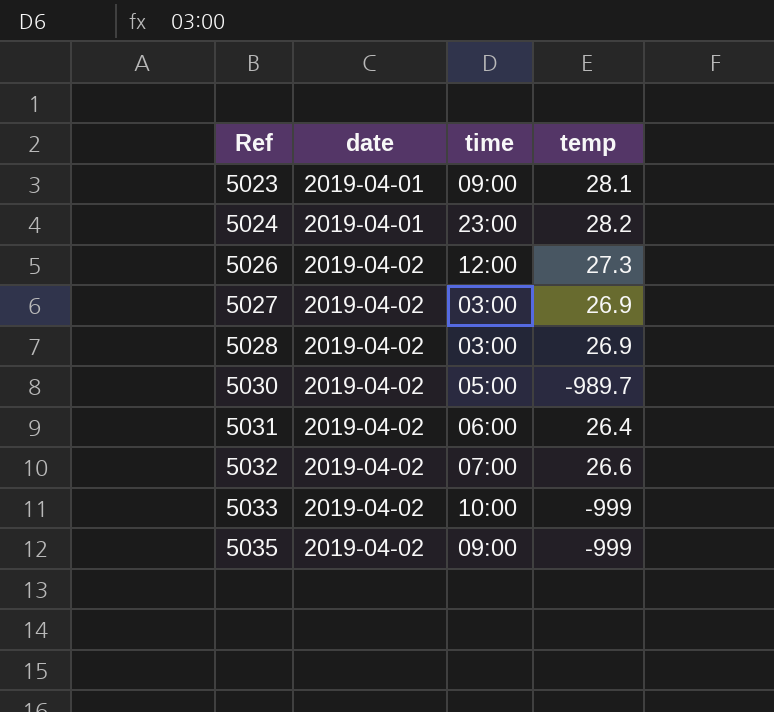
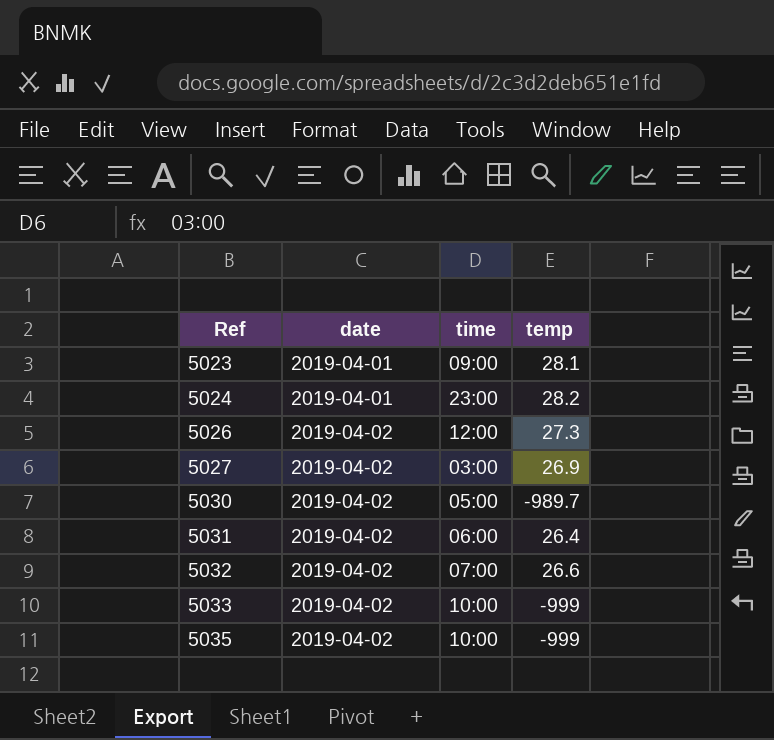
row 5028: 2019-04-02 | 03:00 | 26.9 -> none
5035 | time: 09:00 -> 10:00

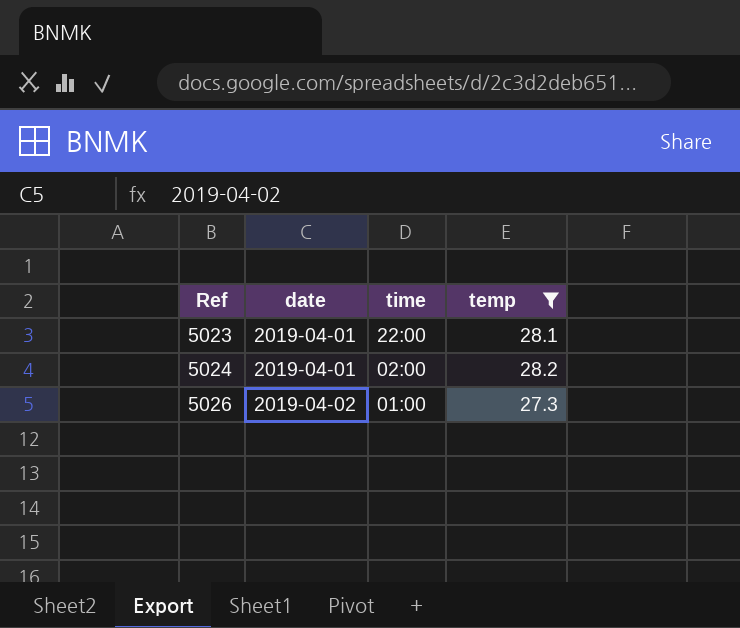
filter: none -> temp >= 27.3
5023 | time: 09:00 -> 22:00
5024 | time: 23:00 -> 02:00
5026 | time: 12:00 -> 01:00

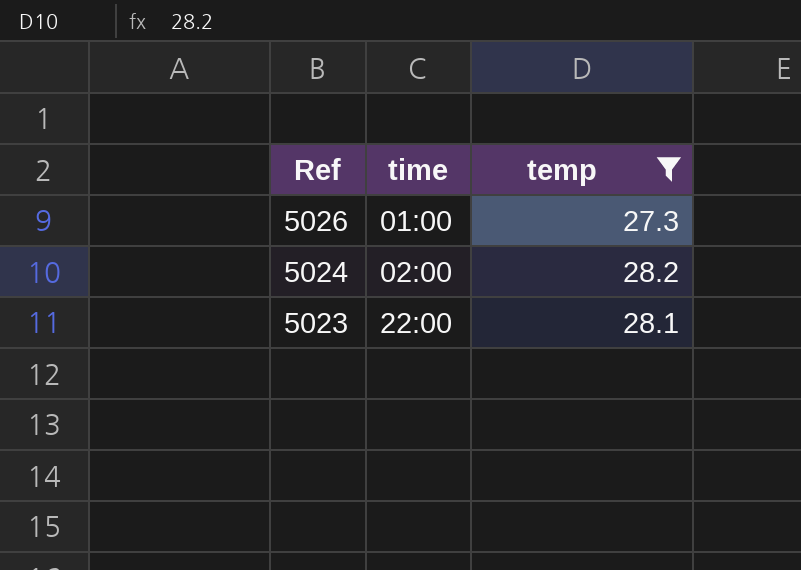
row order: Ref ascending -> Ref descending
column date | position: 2 -> none

